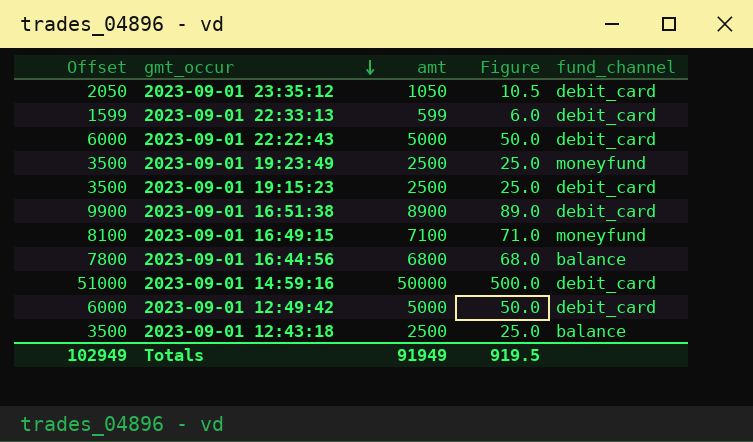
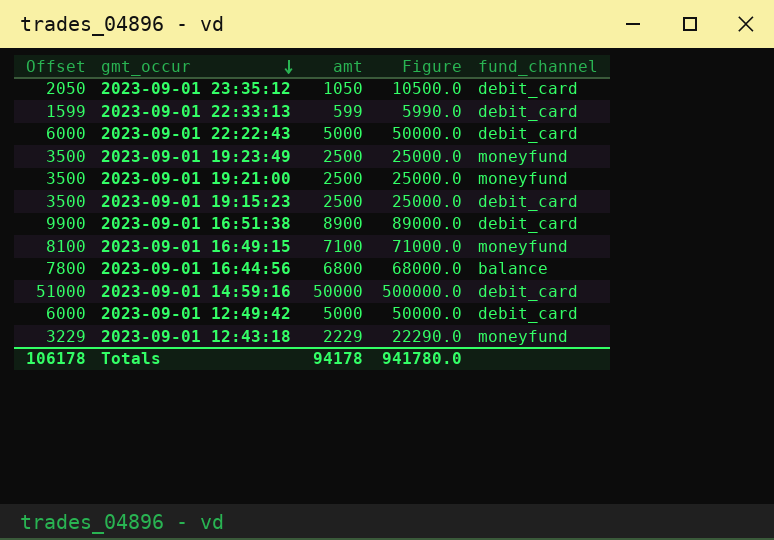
column Figure | formula: [amt] * 0.01 -> [amt] * 10
row 2023-09-01 19:21:00: none -> 3500 | 2500 | 25000.0 | moneyfund
2023-09-01 12:43:18 | Offset: 3500 -> 3229
2023-09-01 12:43:18 | amt: 2500 -> 2229
2023-09-01 12:43:18 | fund_channel: balance -> moneyfund
Totals | Offset: 102949 -> 106178
Totals | amt: 91949 -> 94178
Totals | Figure: 919.5 -> 941780.0

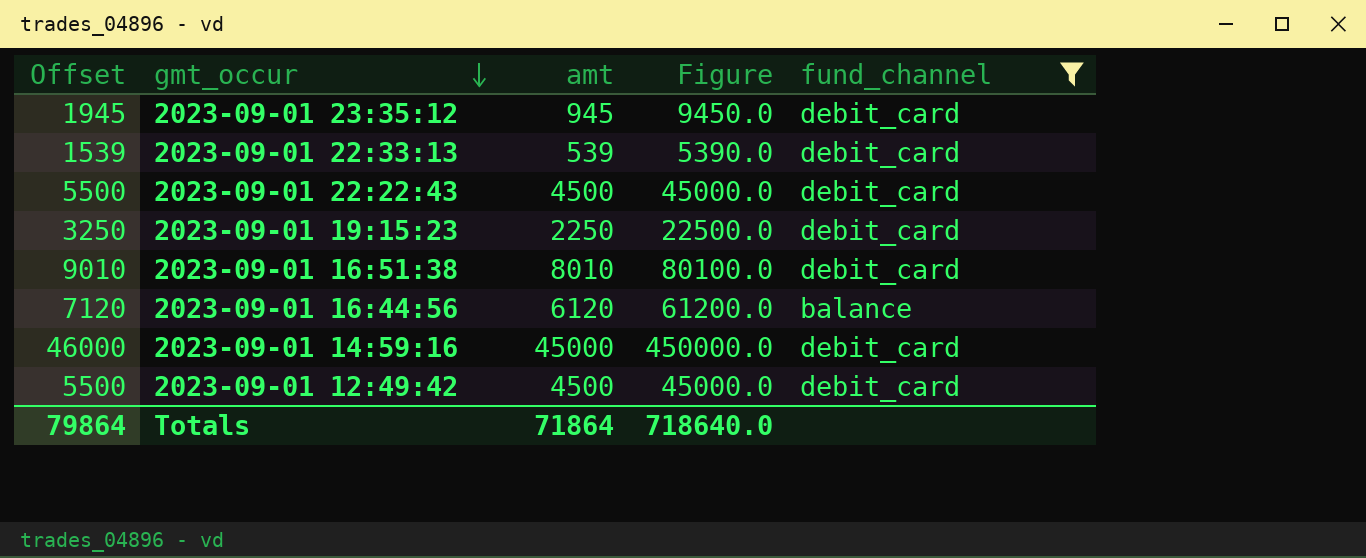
filter: none -> fund_channel != moneyfund
2023-09-01 23:35:12 | Offset: 2050 -> 1945
2023-09-01 23:35:12 | amt: 1050 -> 945
2023-09-01 23:35:12 | Figure: 10500.0 -> 9450.0
2023-09-01 22:33:13 | Offset: 1599 -> 1539
2023-09-01 22:33:13 | amt: 599 -> 539
2023-09-01 22:33:13 | Figure: 5990.0 -> 5390.0
2023-09-01 22:22:43 | Offset: 6000 -> 5500
2023-09-01 22:22:43 | amt: 5000 -> 4500
2023-09-01 22:22:43 | Figure: 50000.0 -> 45000.0
2023-09-01 19:15:23 | Offset: 3500 -> 3250
2023-09-01 19:15:23 | amt: 2500 -> 2250
2023-09-01 19:15:23 | Figure: 25000.0 -> 22500.0
2023-09-01 16:51:38 | Offset: 9900 -> 9010
2023-09-01 16:51:38 | amt: 8900 -> 8010
2023-09-01 16:51:38 | Figure: 89000.0 -> 80100.0
2023-09-01 16:44:56 | Offset: 7800 -> 7120
2023-09-01 16:44:56 | amt: 6800 -> 6120
2023-09-01 16:44:56 | Figure: 68000.0 -> 61200.0
2023-09-01 14:59:16 | Offset: 51000 -> 46000
2023-09-01 14:59:16 | amt: 50000 -> 45000
2023-09-01 14:59:16 | Figure: 500000.0 -> 450000.0
2023-09-01 12:49:42 | Offset: 6000 -> 5500
2023-09-01 12:49:42 | amt: 5000 -> 4500
2023-09-01 12:49:42 | Figure: 50000.0 -> 45000.0
Totals | Offset: 106178 -> 79864
Totals | amt: 94178 -> 71864
Totals | Figure: 941780.0 -> 718640.0

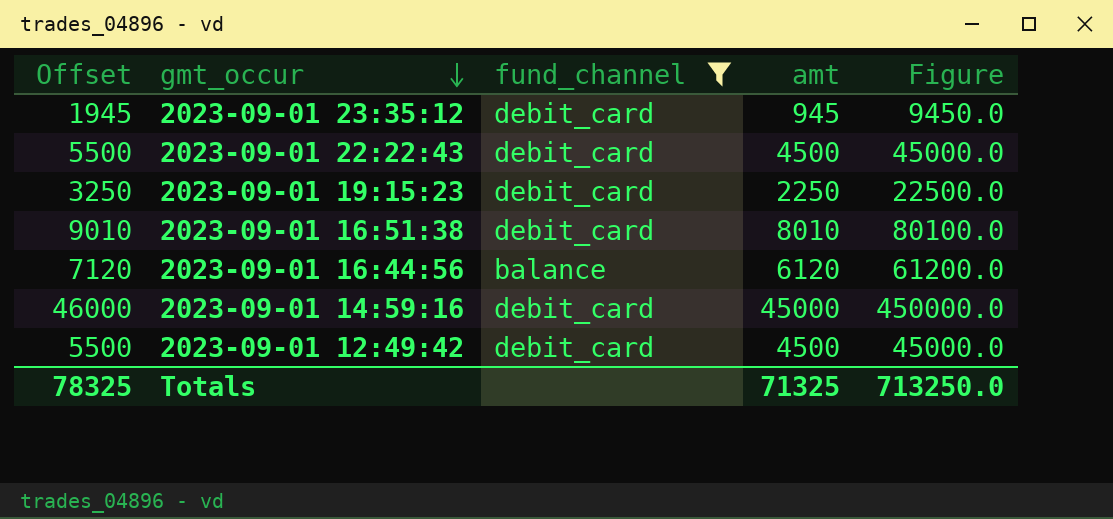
column fund_channel | position: 5 -> 3
row 2023-09-01 22:33:13: 1539 | 539 | 5390.0 | debit_card -> none
Totals | Offset: 79864 -> 78325
Totals | amt: 71864 -> 71325
Totals | Figure: 718640.0 -> 713250.0

